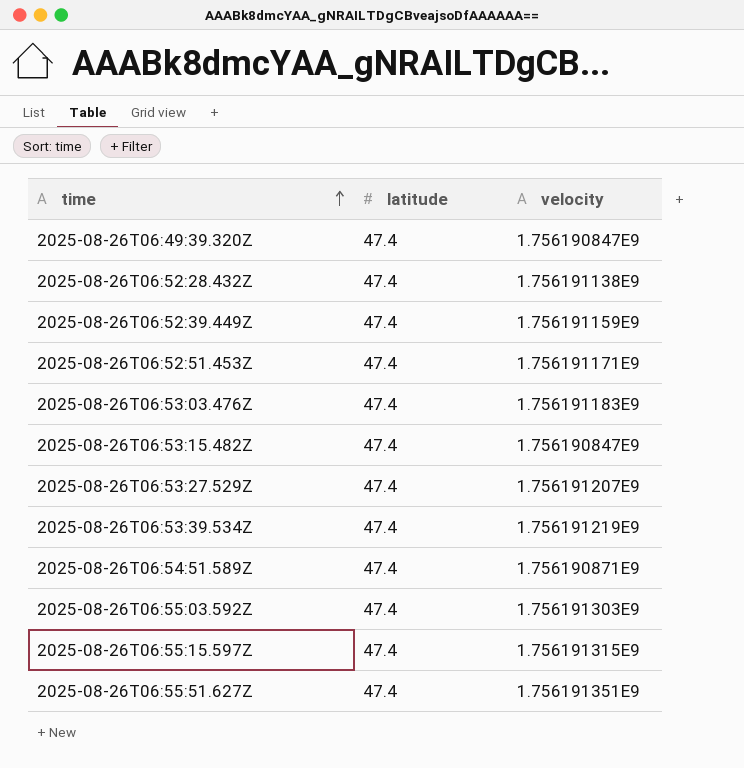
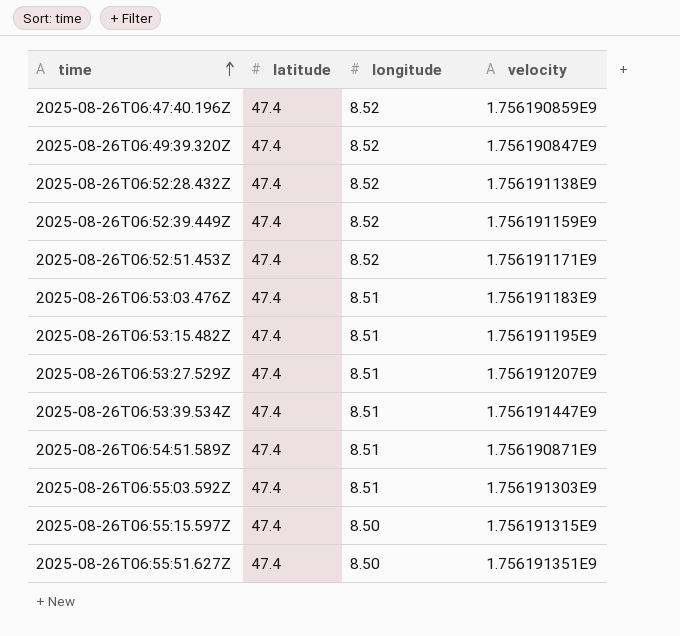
column longitude | position: none -> 3
row 2025-08-26T06:47:40.196Z: none -> 47.4 | 8.52 | 1.756190859E9
2025-08-26T06:53:15.482Z | velocity: 1.756190847E9 -> 1.756191195E9
2025-08-26T06:53:39.534Z | velocity: 1.756191219E9 -> 1.756191447E9

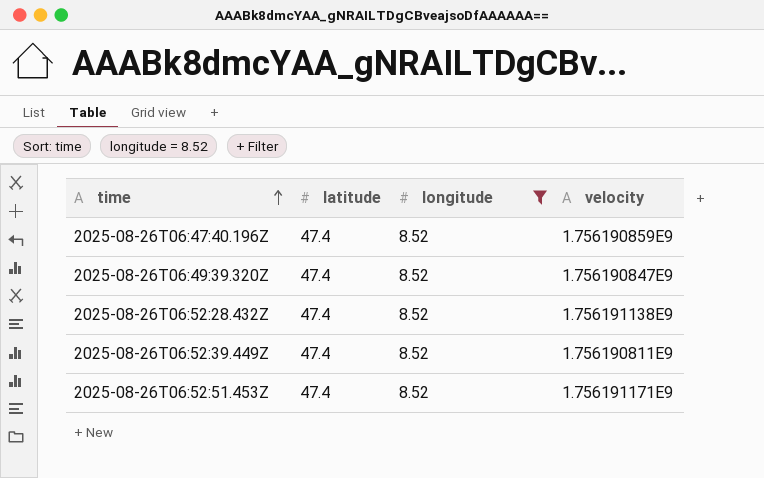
filter: none -> longitude = 8.52
2025-08-26T06:52:39.449Z | velocity: 1.756191159E9 -> 1.756190811E9

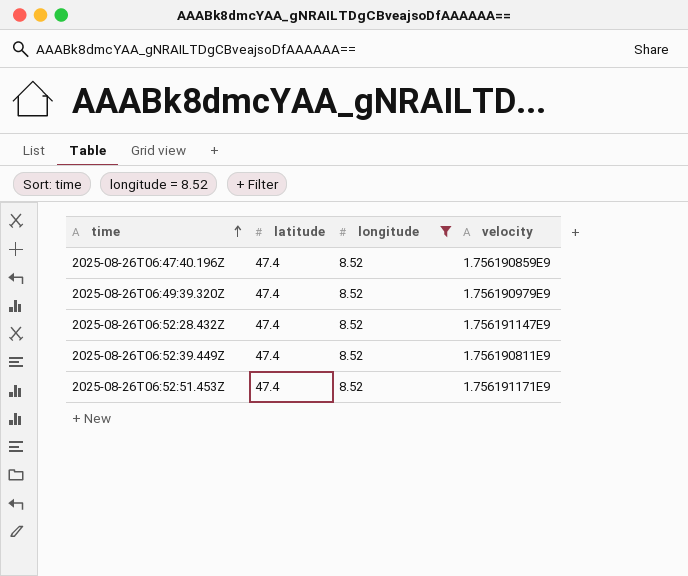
2025-08-26T06:49:39.320Z | velocity: 1.756190847E9 -> 1.756190979E9
2025-08-26T06:52:28.432Z | velocity: 1.756191138E9 -> 1.756191147E9

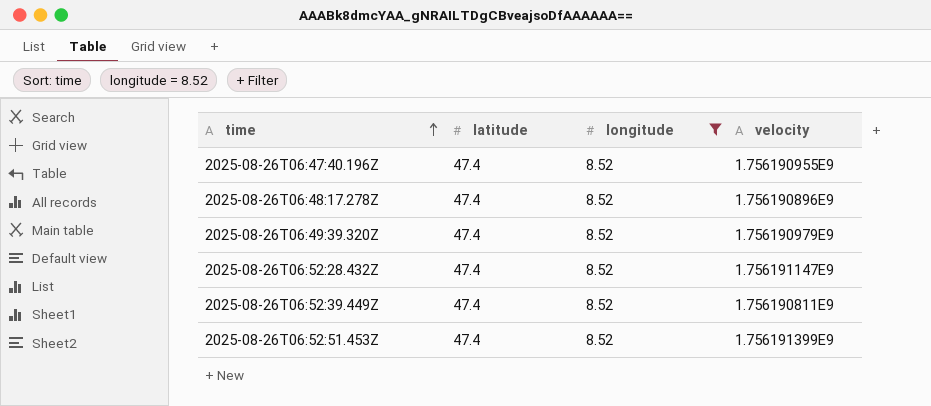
2025-08-26T06:47:40.196Z | velocity: 1.756190859E9 -> 1.756190955E9
row 2025-08-26T06:48:17.278Z: none -> 47.4 | 8.52 | 1.756190896E9
2025-08-26T06:52:51.453Z | velocity: 1.756191171E9 -> 1.756191399E9

